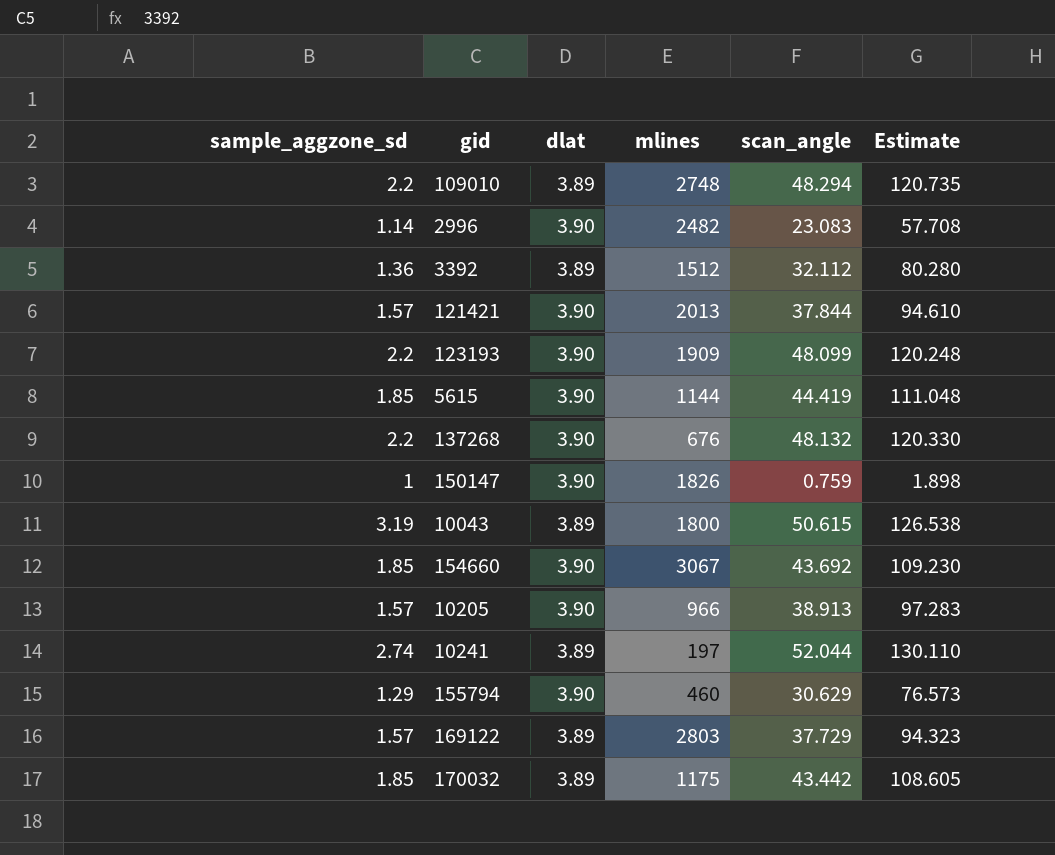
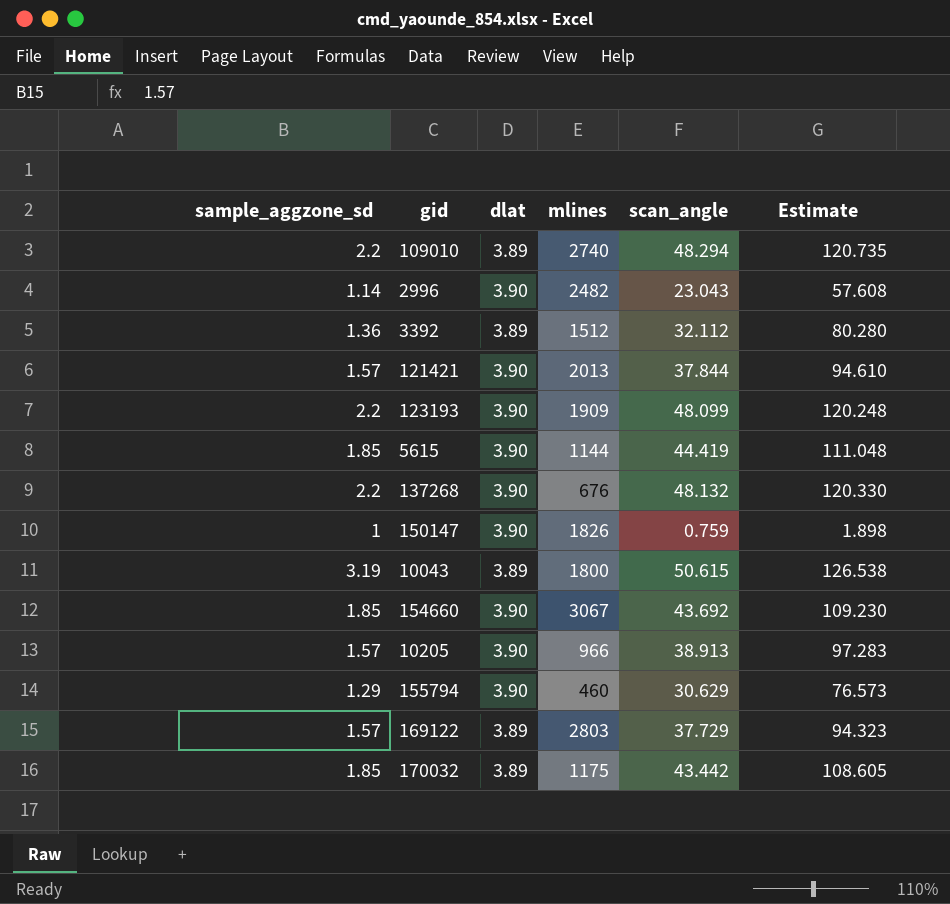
row 10241: 2.74 | 3.89 | 197 | 52.044 | 130.110 -> none
109010 | mlines: 2748 -> 2740
2996 | scan_angle: 23.083 -> 23.043
2996 | Estimate: 57.708 -> 57.608

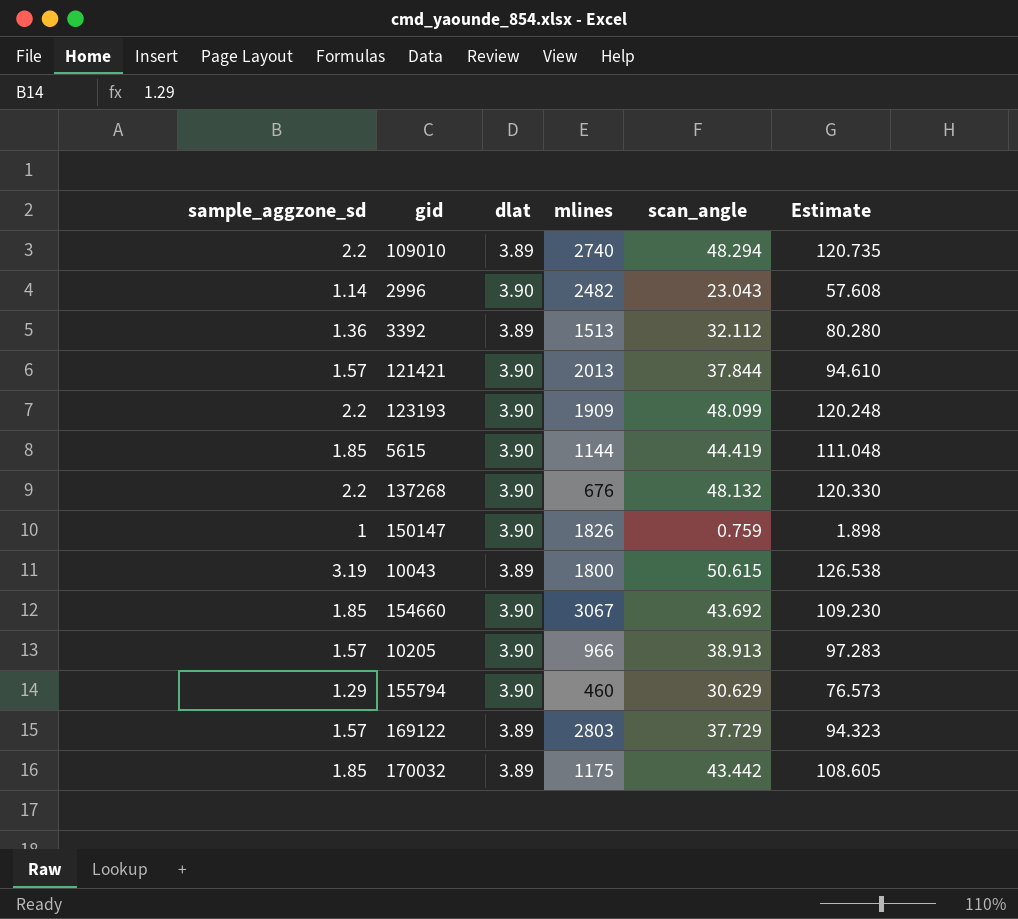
3392 | mlines: 1512 -> 1513

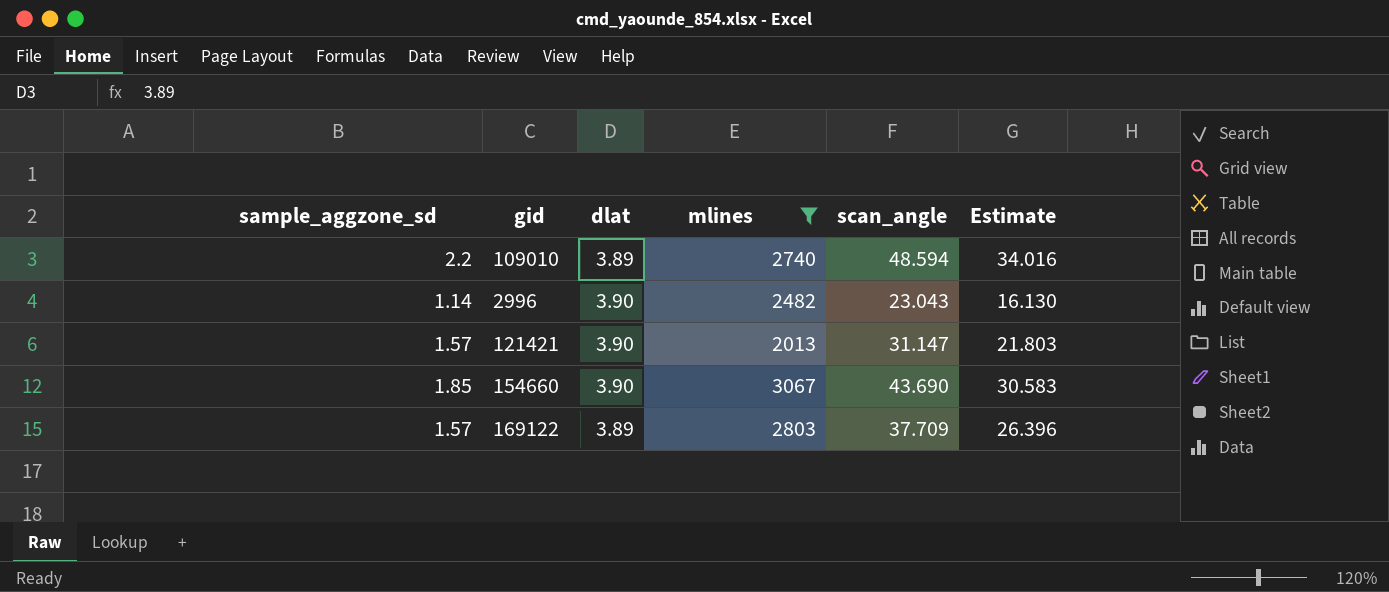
filter: none -> mlines >= 2013
column Estimate | formula: [scan_angle] * 2.5 -> [scan_angle] * 0.7
109010 | scan_angle: 48.294 -> 48.594
121421 | scan_angle: 37.844 -> 31.147
154660 | scan_angle: 43.692 -> 43.690
169122 | scan_angle: 37.729 -> 37.709

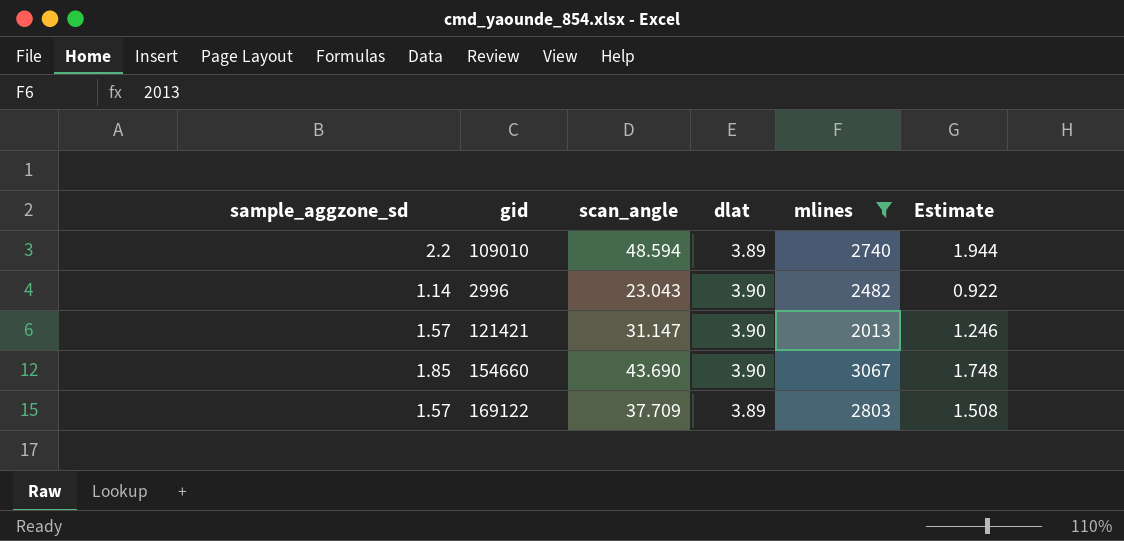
column scan_angle | position: 5 -> 3
column Estimate | formula: [scan_angle] * 0.7 -> [scan_angle] * 0.04

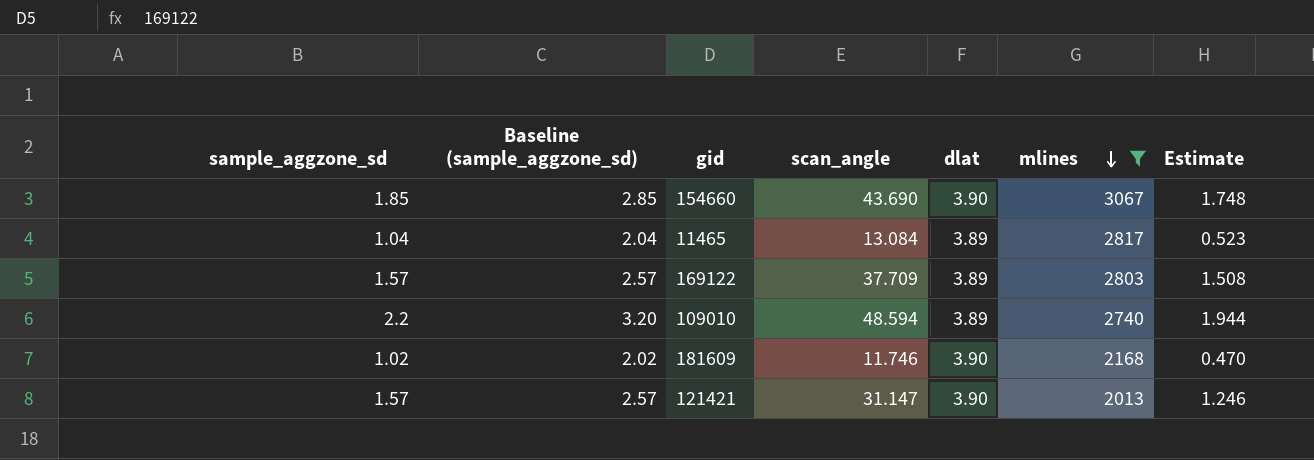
row order: none -> mlines descending
column Baseline (sample_aggzone_sd) | formula: none -> [sample_aggzone_sd] + 1
row 2996: 1.14 | 23.043 | 3.90 | 2482 | 0.922 -> none
row 11465: none -> 1.04 | 2.04 | 13.084 | 3.89 | 2817 | 0.523
row 181609: none -> 1.02 | 2.02 | 11.746 | 3.90 | 2168 | 0.470

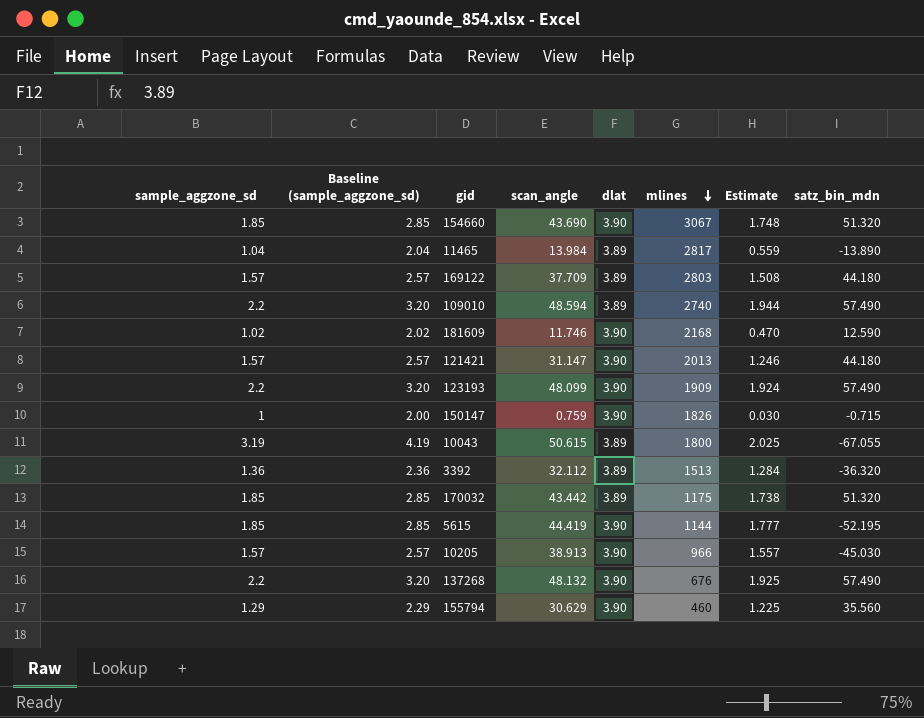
filter: mlines >= 2013 -> none
column satz_bin_mdn | position: none -> 8
11465 | scan_angle: 13.084 -> 13.984
11465 | Estimate: 0.523 -> 0.559

